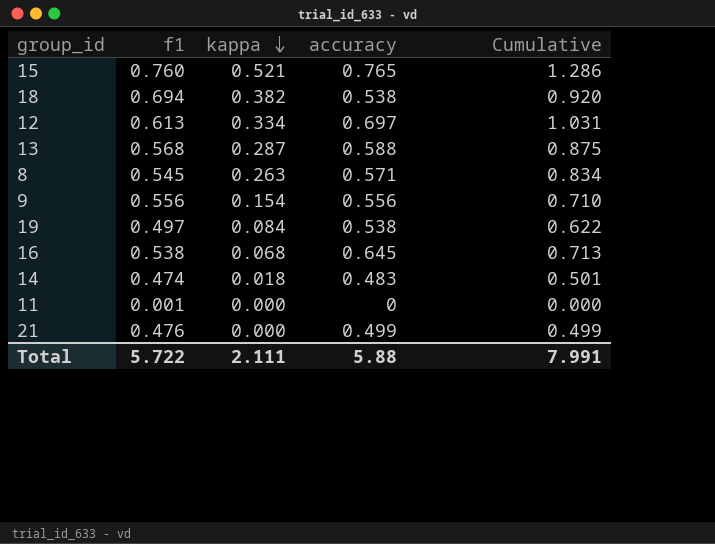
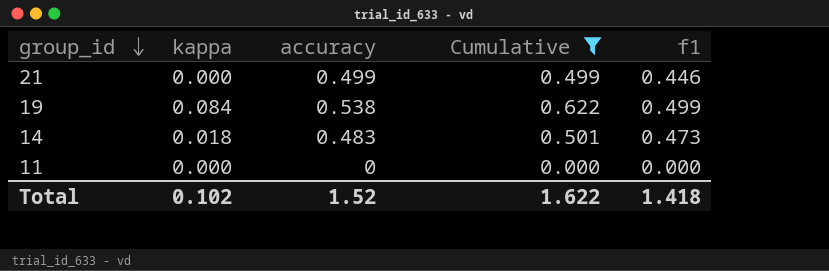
filter: none -> Cumulative <= 0.622
row order: kappa descending -> group_id descending
column f1 | position: 2 -> 5
21 | f1: 0.476 -> 0.446
19 | f1: 0.497 -> 0.499
14 | f1: 0.474 -> 0.473
11 | f1: 0.001 -> 0.000
Total | kappa: 2.111 -> 0.102
Total | accuracy: 5.88 -> 1.52
Total | Cumulative: 7.991 -> 1.622
Total | f1: 5.722 -> 1.418

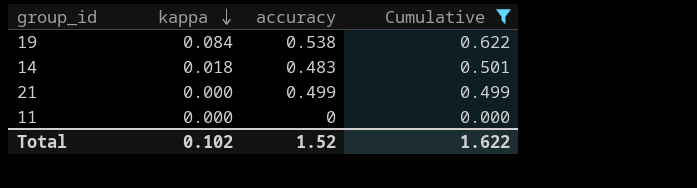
row order: group_id descending -> kappa descending
column f1 | position: 5 -> none

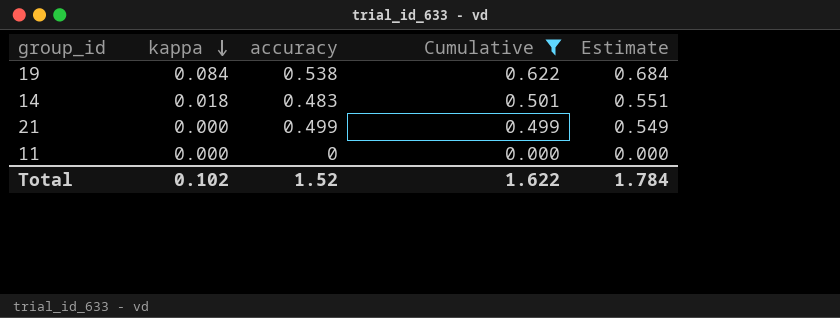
column Estimate | formula: none -> [Cumulative] * 1.1

